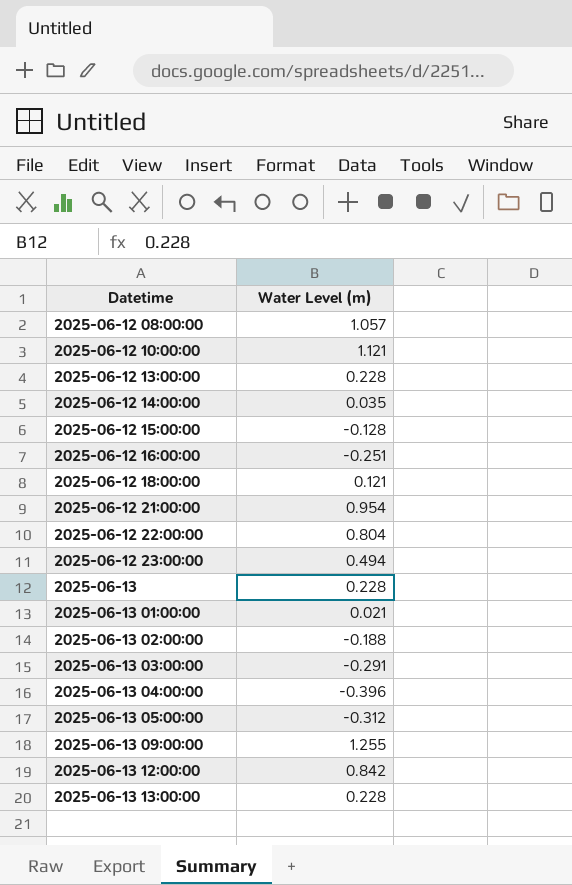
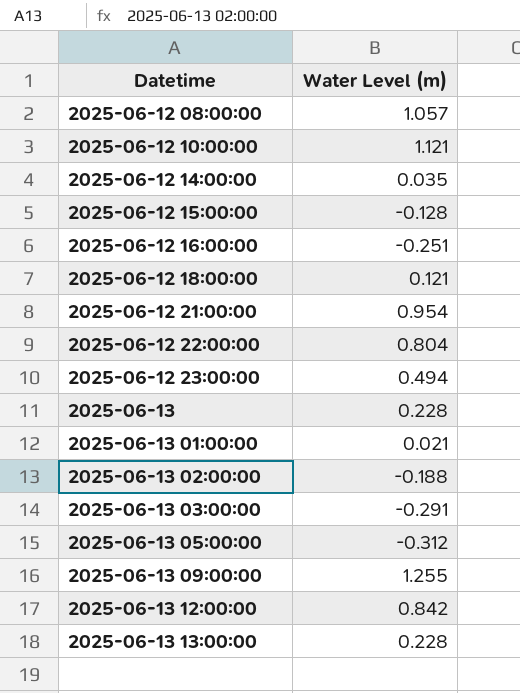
row 2025-06-12 13:00:00: 0.228 -> none
row 2025-06-13 04:00:00: -0.396 -> none

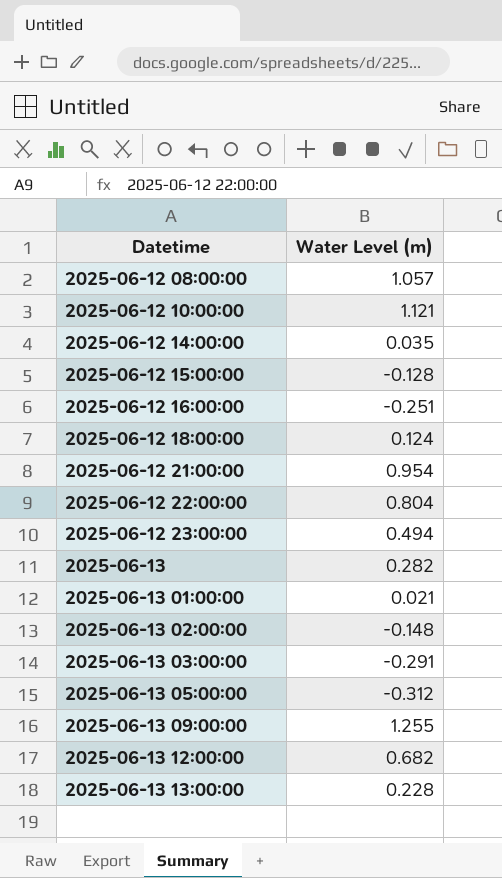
2025-06-12 18:00:00 | Water Level (m): 0.121 -> 0.124
2025-06-13 | Water Level (m): 0.228 -> 0.282
2025-06-13 02:00:00 | Water Level (m): -0.188 -> -0.148
2025-06-13 12:00:00 | Water Level (m): 0.842 -> 0.682

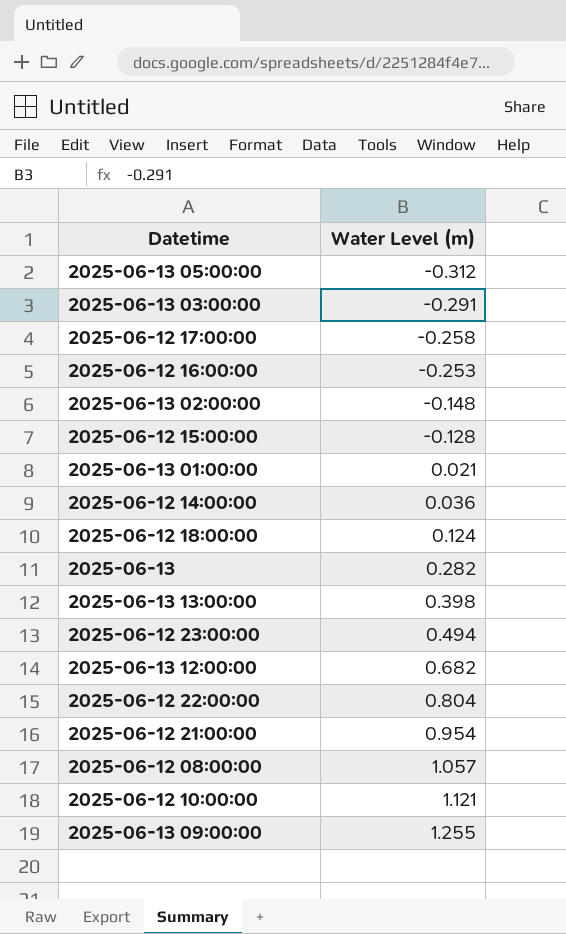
row order: Datetime ascending -> Water Level (m) ascending
row 2025-06-12 17:00:00: none -> -0.258
2025-06-12 16:00:00 | Water Level (m): -0.251 -> -0.253
2025-06-12 14:00:00 | Water Level (m): 0.035 -> 0.036
2025-06-13 13:00:00 | Water Level (m): 0.228 -> 0.398

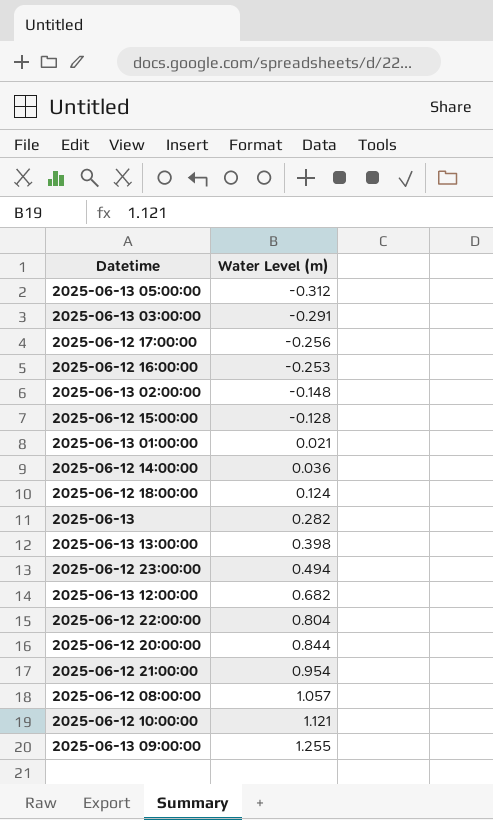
2025-06-12 17:00:00 | Water Level (m): -0.258 -> -0.256
row 2025-06-12 20:00:00: none -> 0.844

